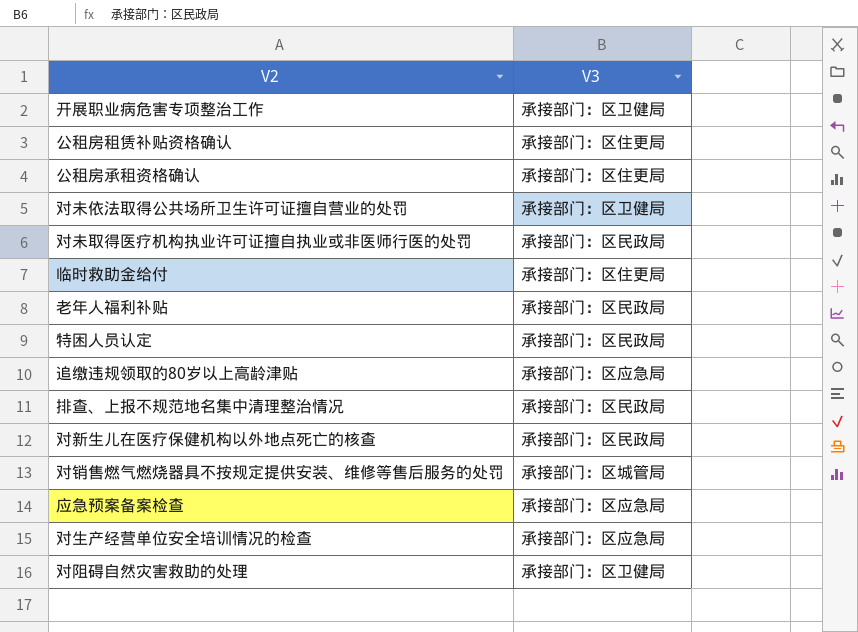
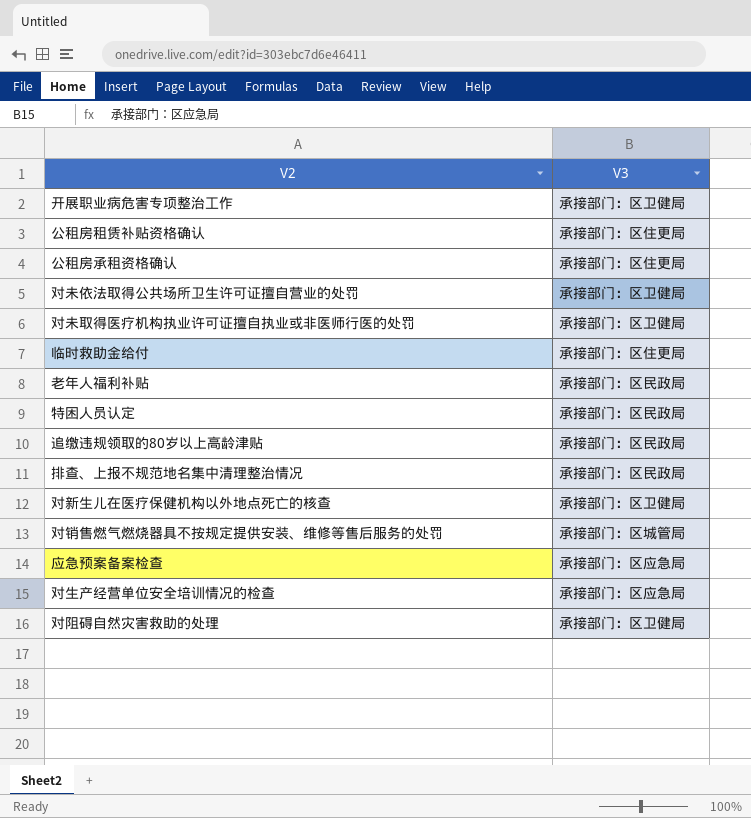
对未取得医疗机构执业许可证擅自执业或非医师行医的处罚 | V3: 承接部门：区民政局 -> 承接部门：区卫健局
追缴违规领取的80岁以上高龄津贴 | V3: 承接部门：区应急局 -> 承接部门：区民政局
对新生儿在医疗保健机构以外地点死亡的核查 | V3: 承接部门：区民政局 -> 承接部门：区卫健局

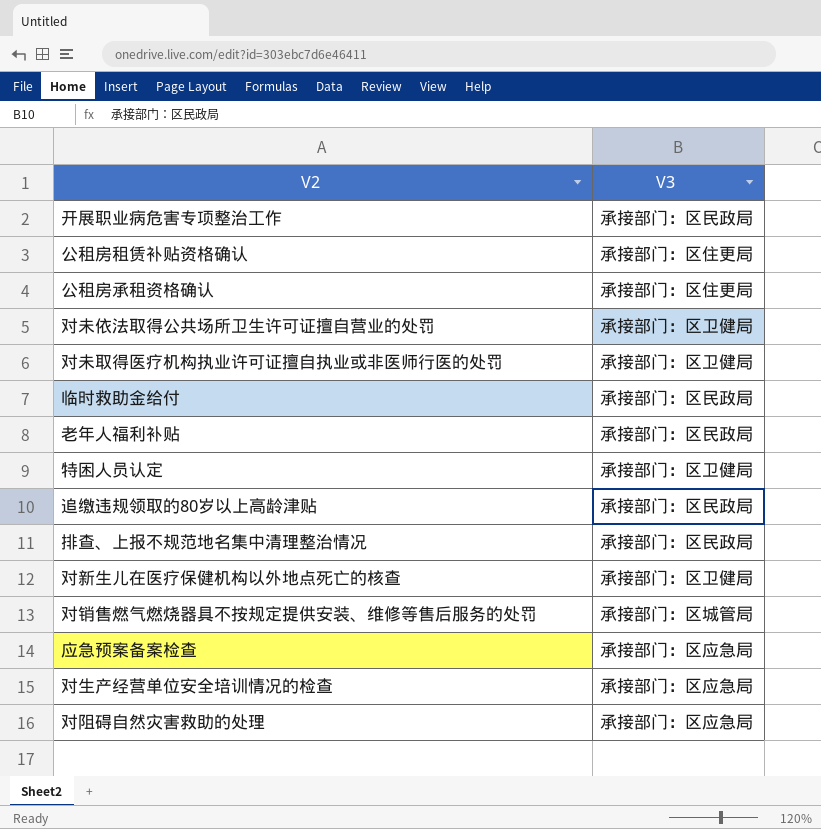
开展职业病危害专项整治工作 | V3: 承接部门：区卫健局 -> 承接部门：区民政局
临时救助金给付 | V3: 承接部门：区住更局 -> 承接部门：区民政局
特困人员认定 | V3: 承接部门：区民政局 -> 承接部门：区卫健局
对阻碍自然灾害救助的处理 | V3: 承接部门：区卫健局 -> 承接部门：区应急局

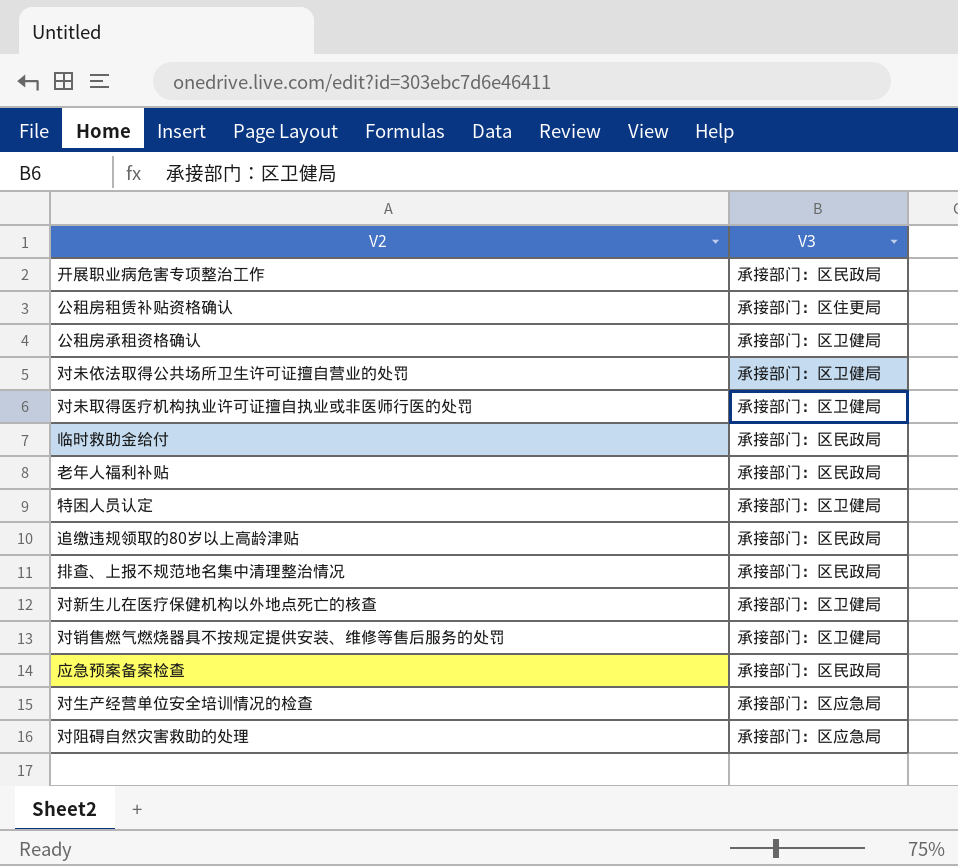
公租房承租资格确认 | V3: 承接部门：区住更局 -> 承接部门：区卫健局
对销售燃气燃烧器具不按规定提供安装、维修等售后服务的处罚 | V3: 承接部门：区城管局 -> 承接部门：区卫健局
应急预案备案检查 | V3: 承接部门：区应急局 -> 承接部门：区民政局

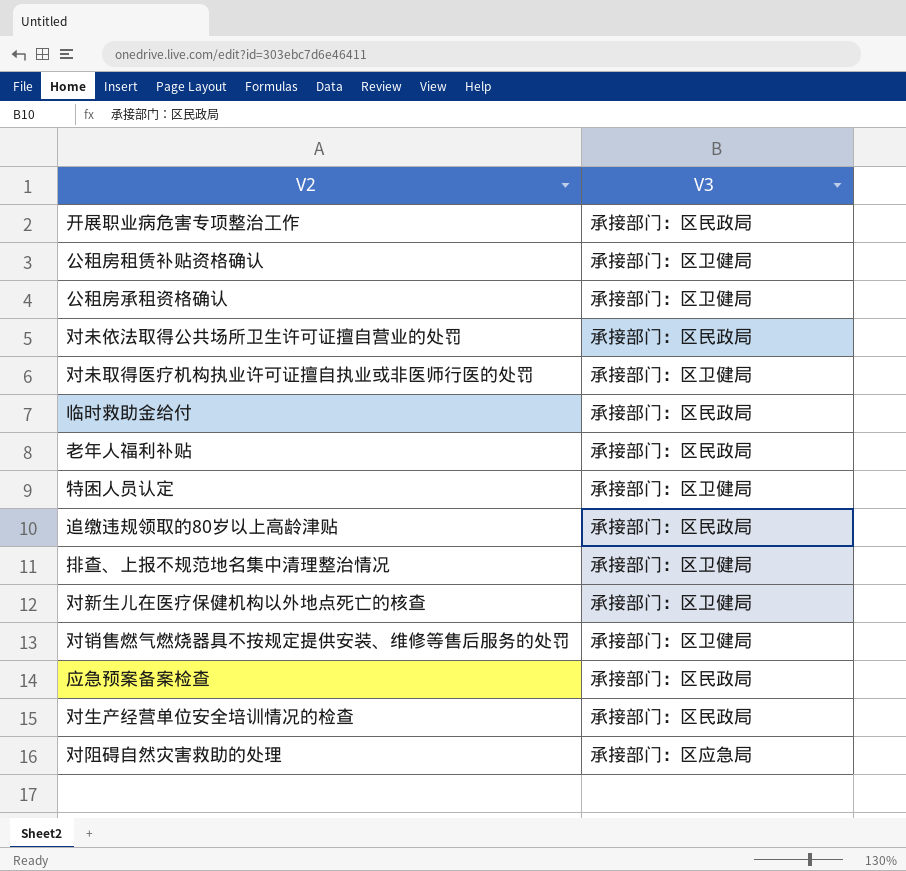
公租房租赁补贴资格确认 | V3: 承接部门：区住更局 -> 承接部门：区卫健局
对未依法取得公共场所卫生许可证擅自营业的处罚 | V3: 承接部门：区卫健局 -> 承接部门：区民政局
排查、上报不规范地名集中清理整治情况 | V3: 承接部门：区民政局 -> 承接部门：区卫健局
对生产经营单位安全培训情况的检查 | V3: 承接部门：区应急局 -> 承接部门：区民政局

